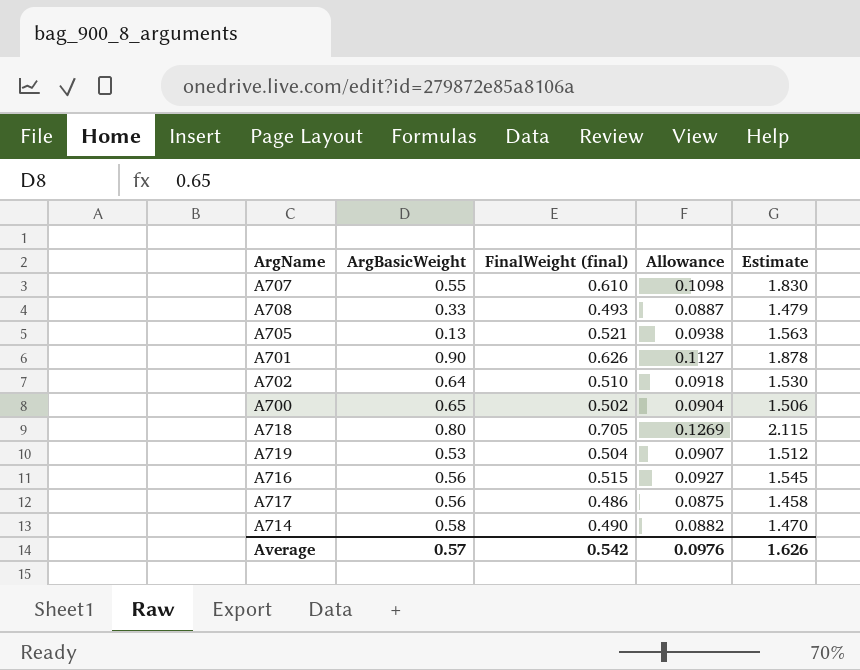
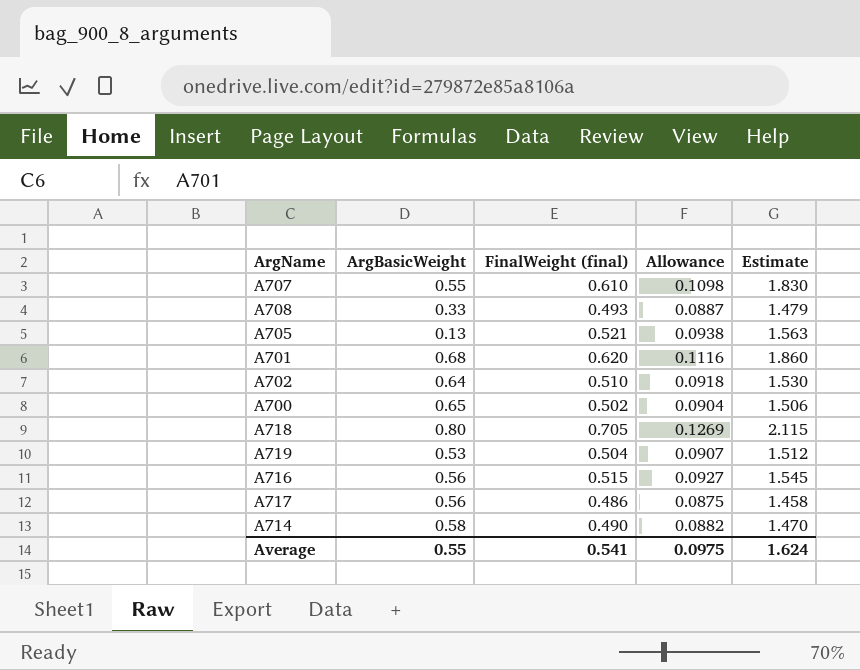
A701 | ArgBasicWeight: 0.90 -> 0.68
A701 | FinalWeight (final): 0.626 -> 0.620
A701 | Allowance: 0.1127 -> 0.1116
A701 | Estimate: 1.878 -> 1.860
Average | ArgBasicWeight: 0.57 -> 0.55
Average | FinalWeight (final): 0.542 -> 0.541
Average | Allowance: 0.0976 -> 0.0975
Average | Estimate: 1.626 -> 1.624

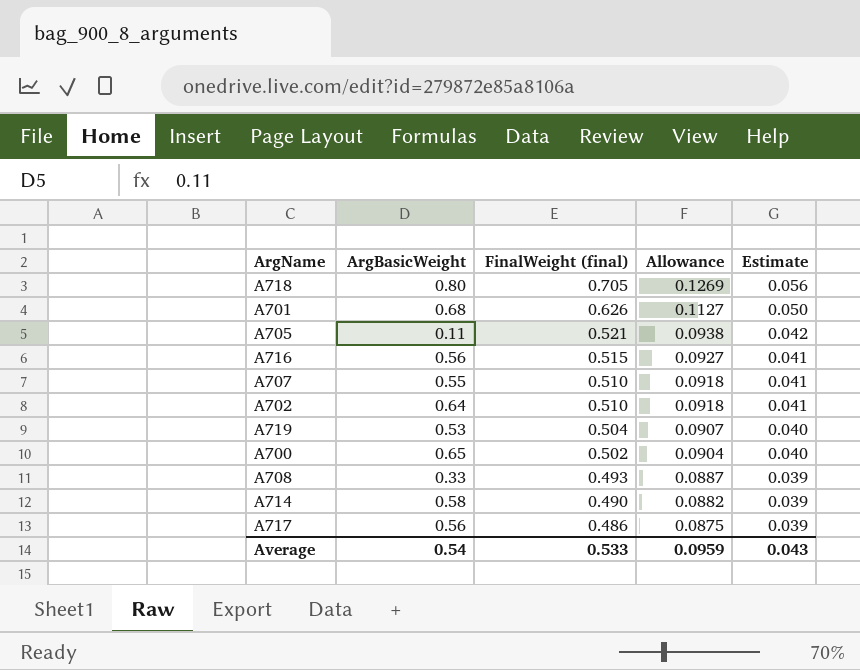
row order: none -> FinalWeight (final) descending
column Estimate | formula: [FinalWeight (final)] * 3 -> [FinalWeight (final)] * 0.08
A701 | FinalWeight (final): 0.620 -> 0.626
A701 | Allowance: 0.1116 -> 0.1127
A705 | ArgBasicWeight: 0.13 -> 0.11
A707 | FinalWeight (final): 0.610 -> 0.510
A707 | Allowance: 0.1098 -> 0.0918
Average | ArgBasicWeight: 0.55 -> 0.54
Average | FinalWeight (final): 0.541 -> 0.533
Average | Allowance: 0.0975 -> 0.0959
Average | Estimate: 1.624 -> 0.043

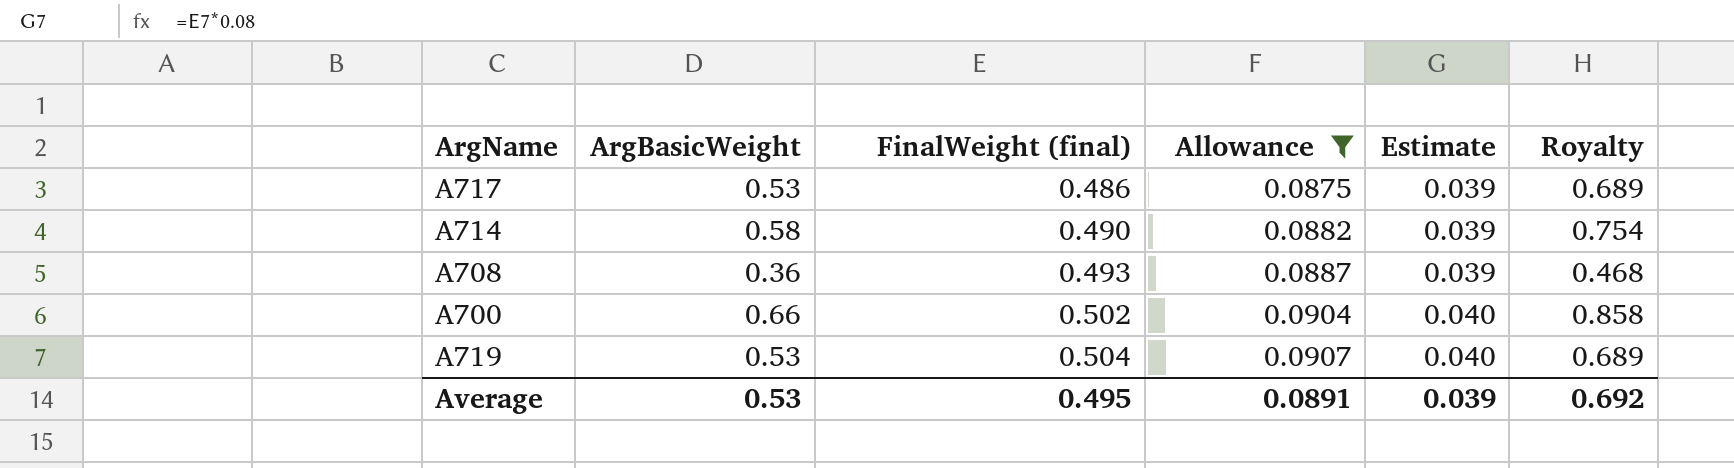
filter: none -> Allowance <= 0.0907
row order: FinalWeight (final) descending -> FinalWeight (final) ascending
column Royalty | formula: none -> [ArgBasicWeight] * 1.3
A717 | ArgBasicWeight: 0.56 -> 0.53
A708 | ArgBasicWeight: 0.33 -> 0.36
A700 | ArgBasicWeight: 0.65 -> 0.66
Average | ArgBasicWeight: 0.54 -> 0.53
Average | FinalWeight (final): 0.533 -> 0.495
Average | Allowance: 0.0959 -> 0.0891
Average | Estimate: 0.043 -> 0.039

